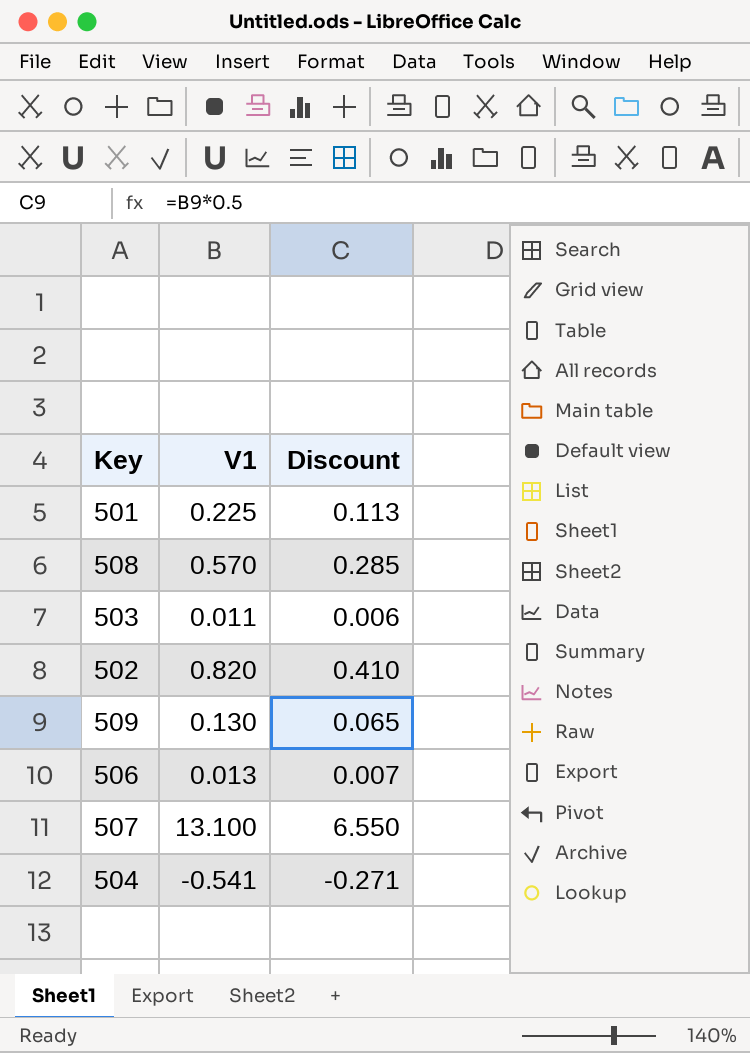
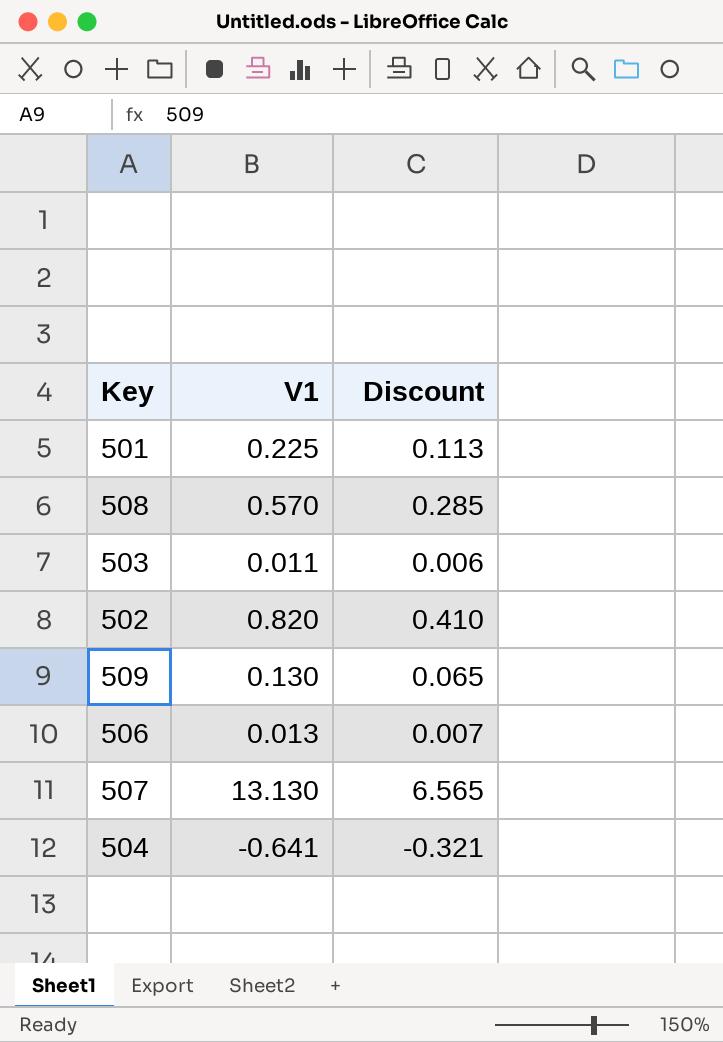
507 | V1: 13.100 -> 13.130
507 | Discount: 6.550 -> 6.565
504 | V1: -0.541 -> -0.641
504 | Discount: -0.271 -> -0.321

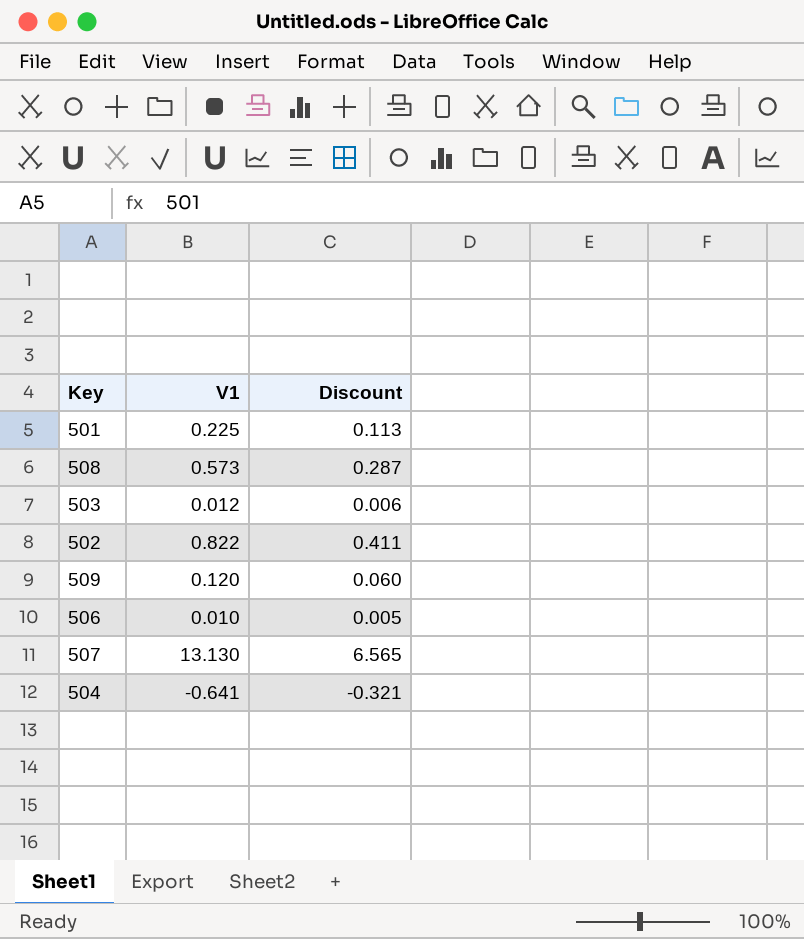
508 | V1: 0.570 -> 0.573
508 | Discount: 0.285 -> 0.287
503 | V1: 0.011 -> 0.012
502 | V1: 0.820 -> 0.822
502 | Discount: 0.410 -> 0.411
509 | V1: 0.130 -> 0.120
509 | Discount: 0.065 -> 0.060
506 | V1: 0.013 -> 0.010
506 | Discount: 0.007 -> 0.005

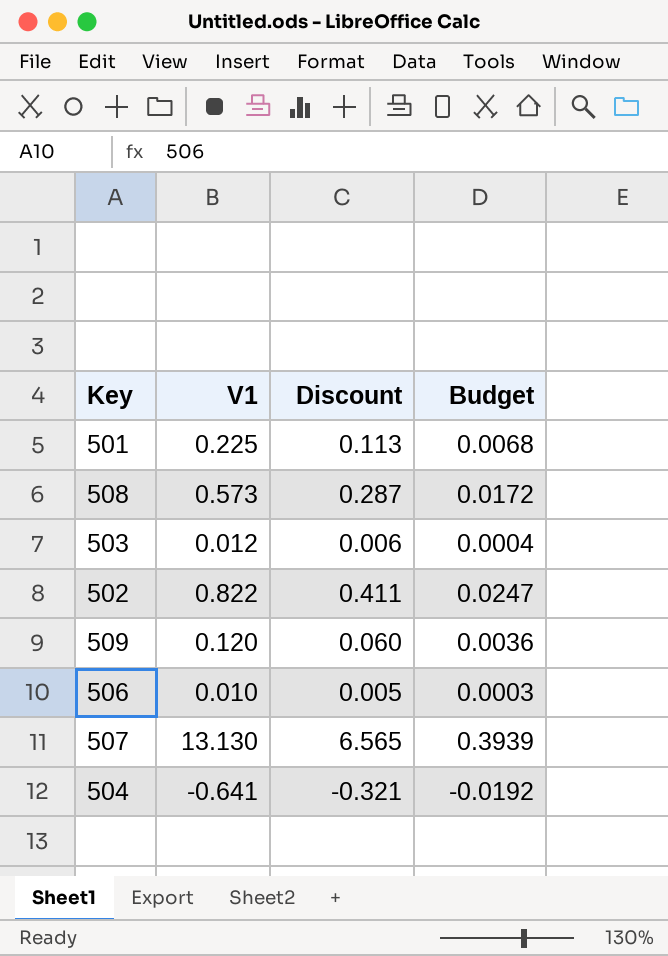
column Budget | formula: none -> [V1] * 0.03

